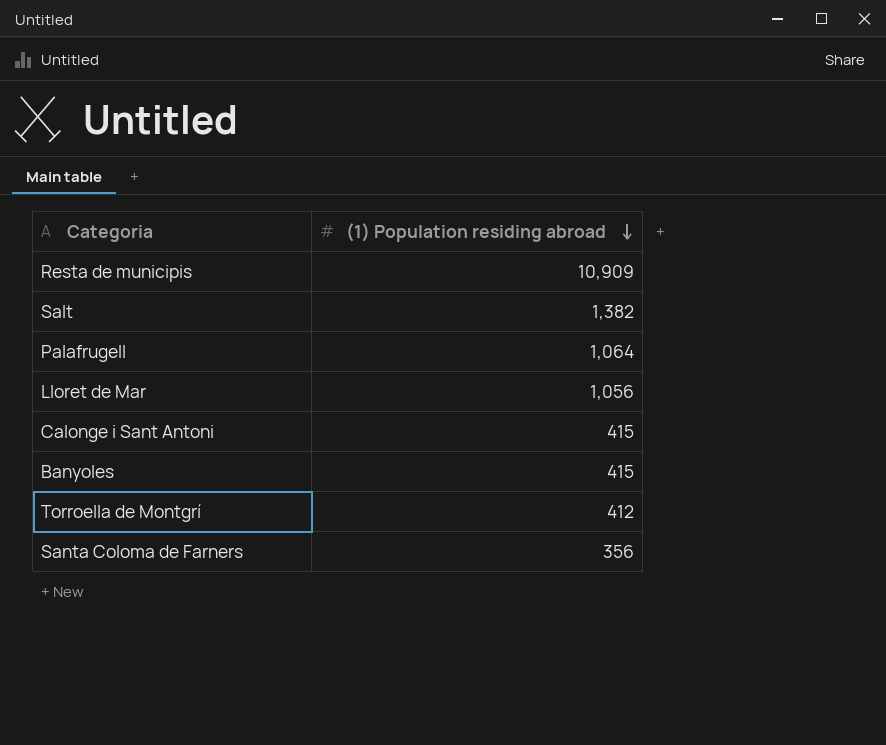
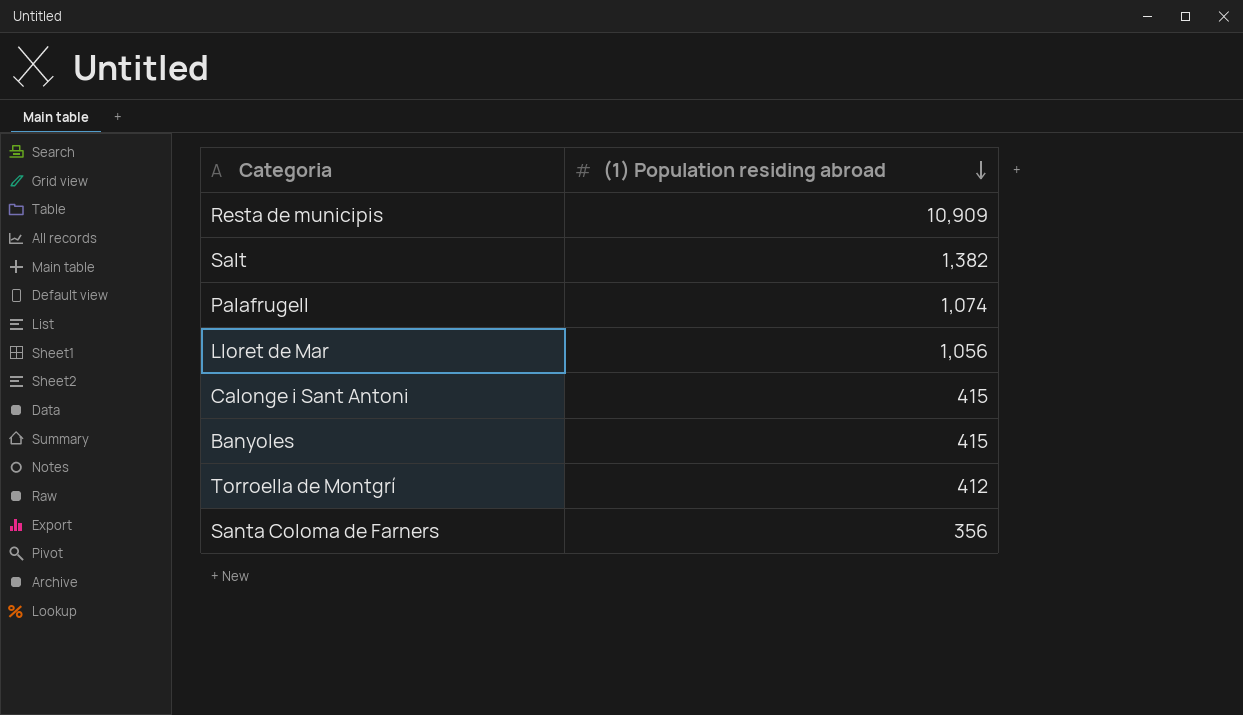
Palafrugell | (1) Population residing abroad: 1,064 -> 1,074

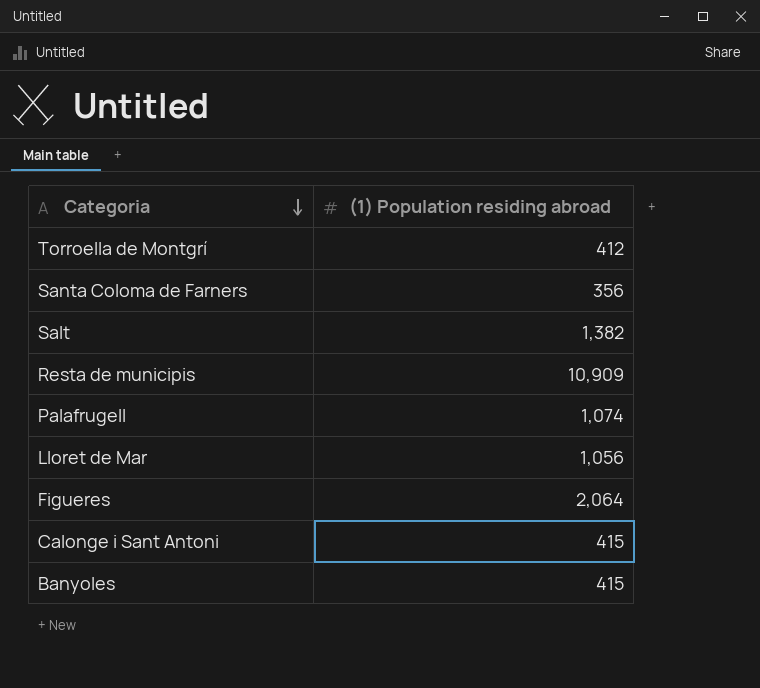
row order: (1) Population residing abroad descending -> Categoria descending
row Figueres: none -> 2,064

